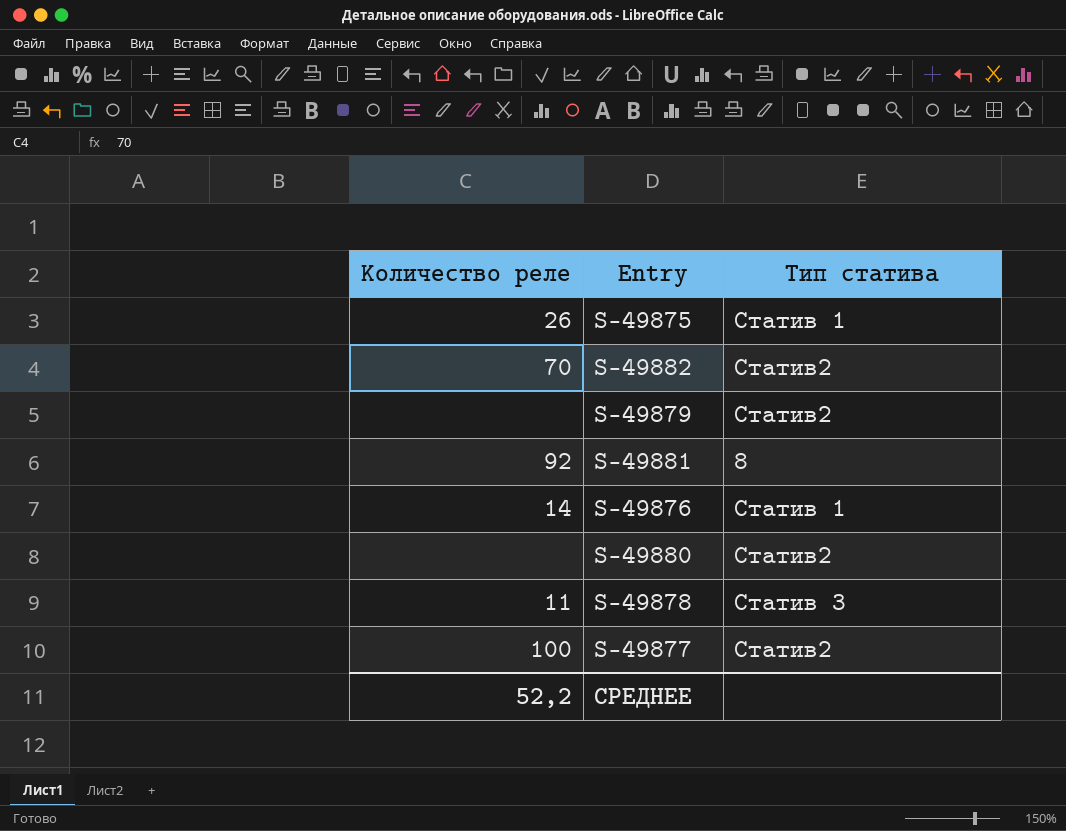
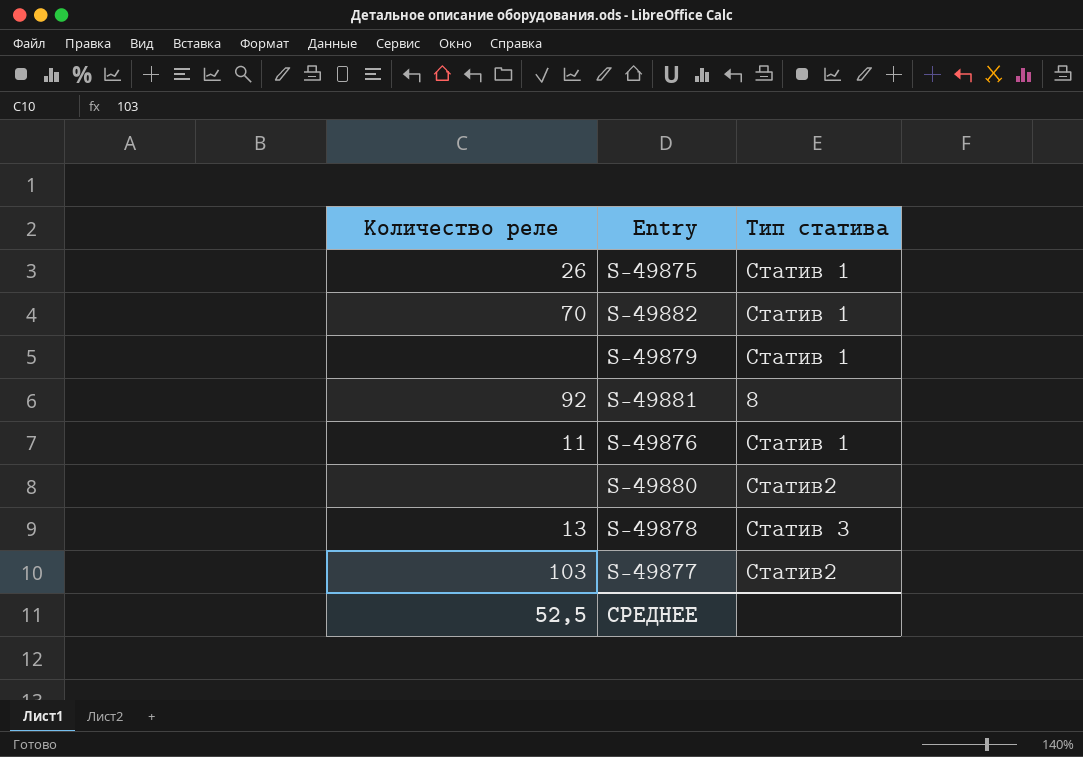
S-49882 | Тип статива: Статив2 -> Статив 1
S-49879 | Тип статива: Статив2 -> Статив 1
S-49876 | Количество реле: 14 -> 11
S-49878 | Количество реле: 11 -> 13
S-49877 | Количество реле: 100 -> 103
СРЕДНЕЕ | Количество реле: 52,2 -> 52,5

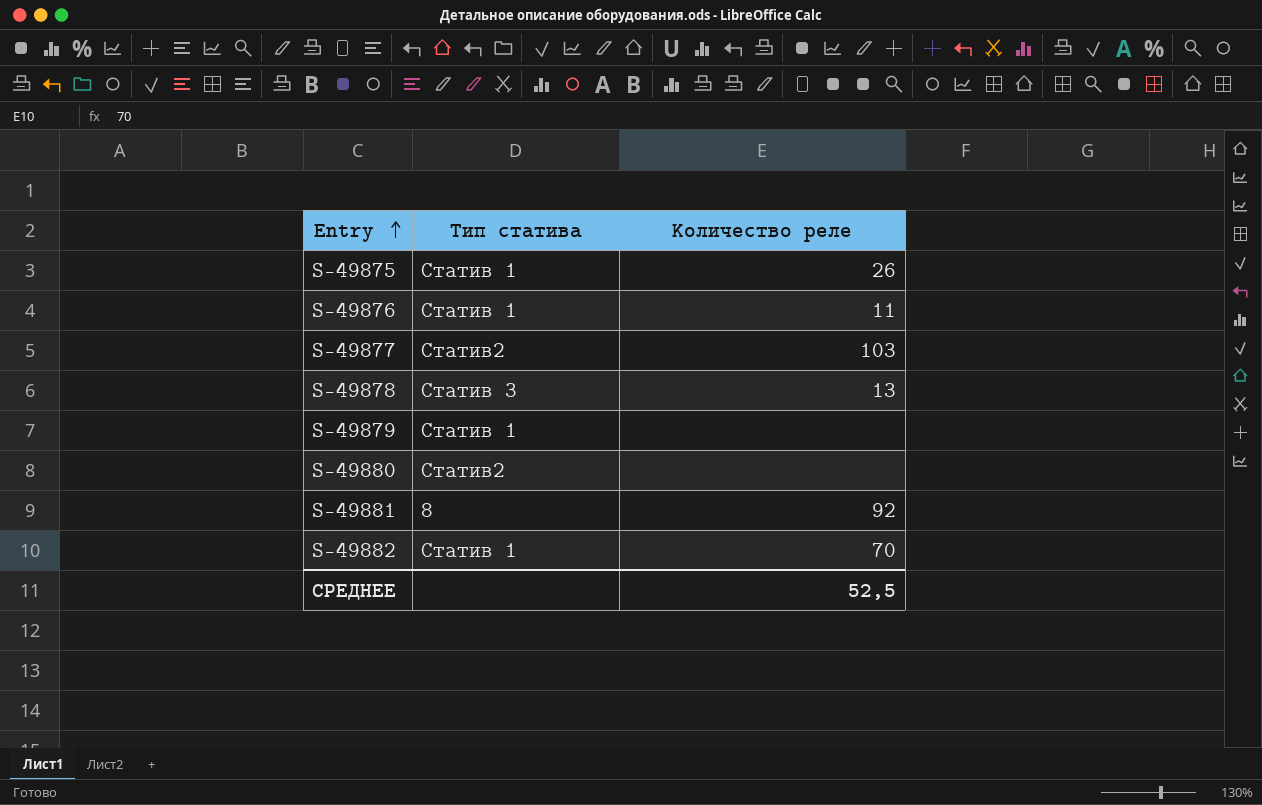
row order: none -> Entry ascending
column Количество реле | position: 1 -> 3

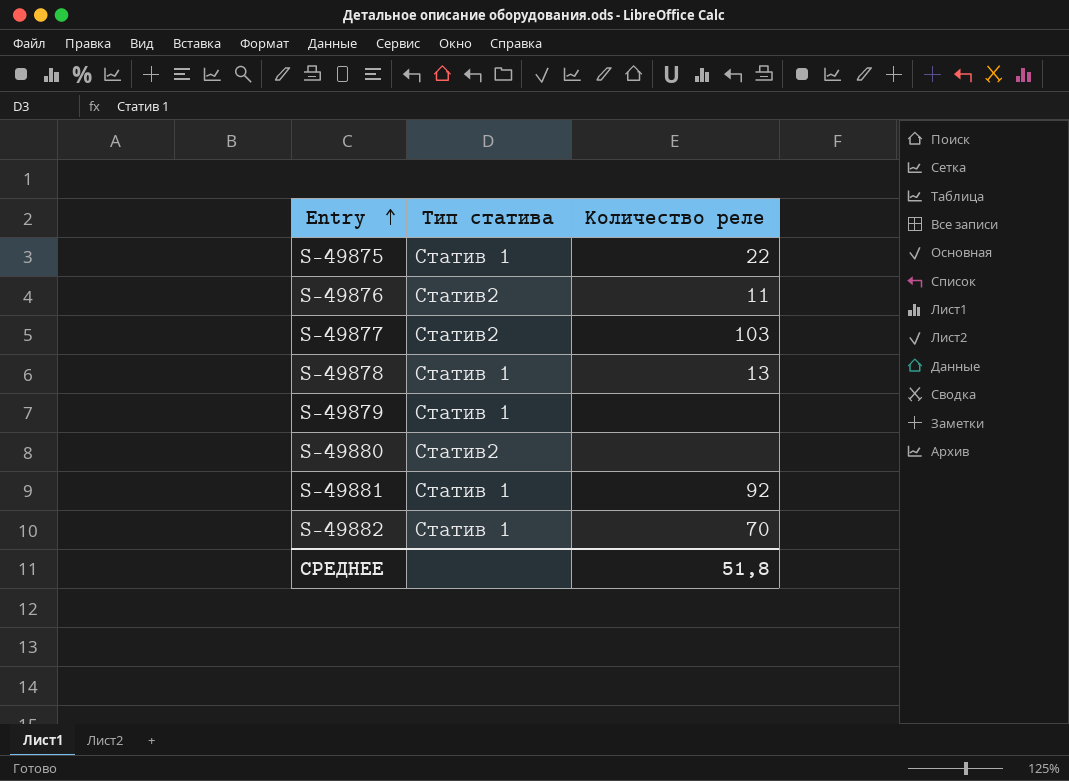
S-49875 | Количество реле: 26 -> 22
S-49876 | Тип статива: Статив 1 -> Статив2
S-49878 | Тип статива: Статив 3 -> Статив 1
S-49881 | Тип статива: 8 -> Статив 1
СРЕДНЕЕ | Количество реле: 52,5 -> 51,8

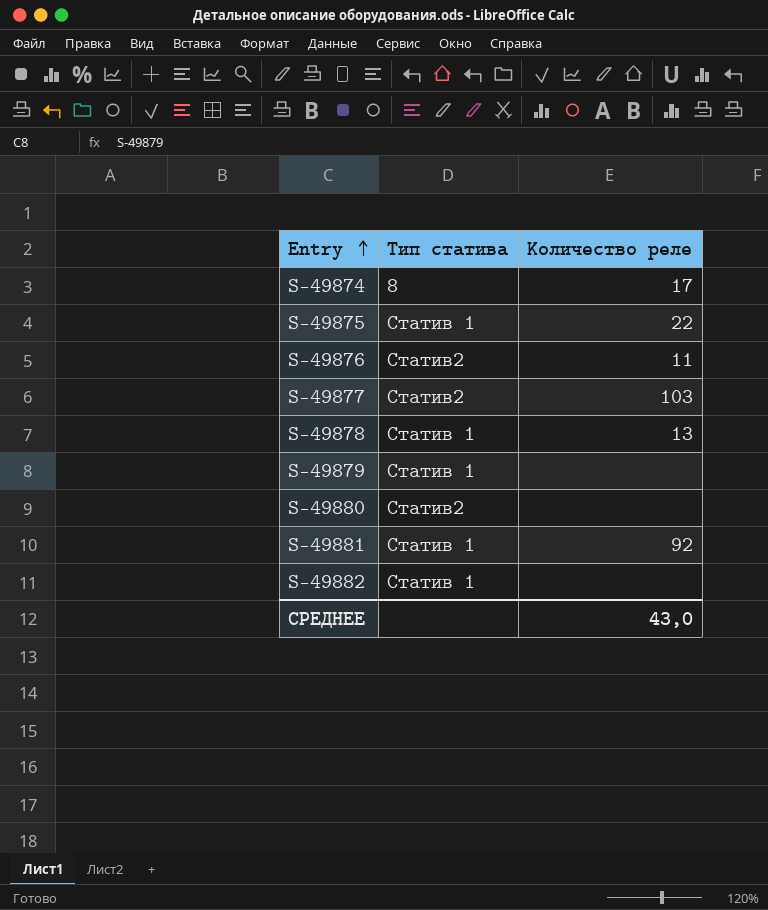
row S-49874: none -> 8 | 17
S-49882 | Количество реле: 70 -> none
СРЕДНЕЕ | Количество реле: 51,8 -> 43,0

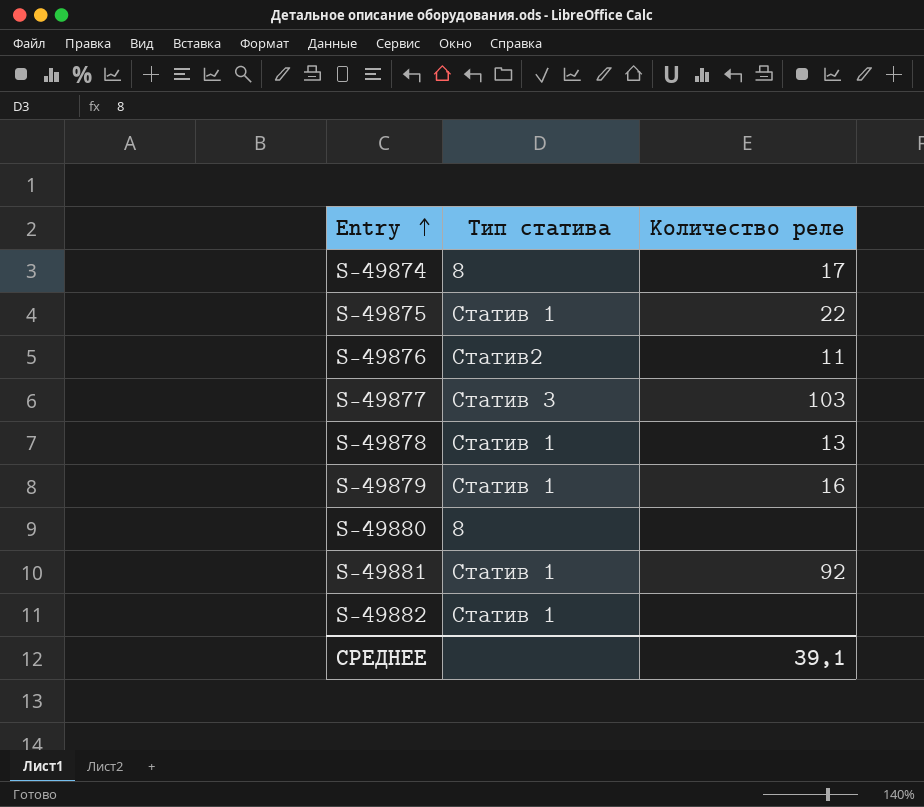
S-49877 | Тип статива: Статив2 -> Статив 3
S-49879 | Количество реле: none -> 16
S-49880 | Тип статива: Статив2 -> 8
СРЕДНЕЕ | Количество реле: 43,0 -> 39,1

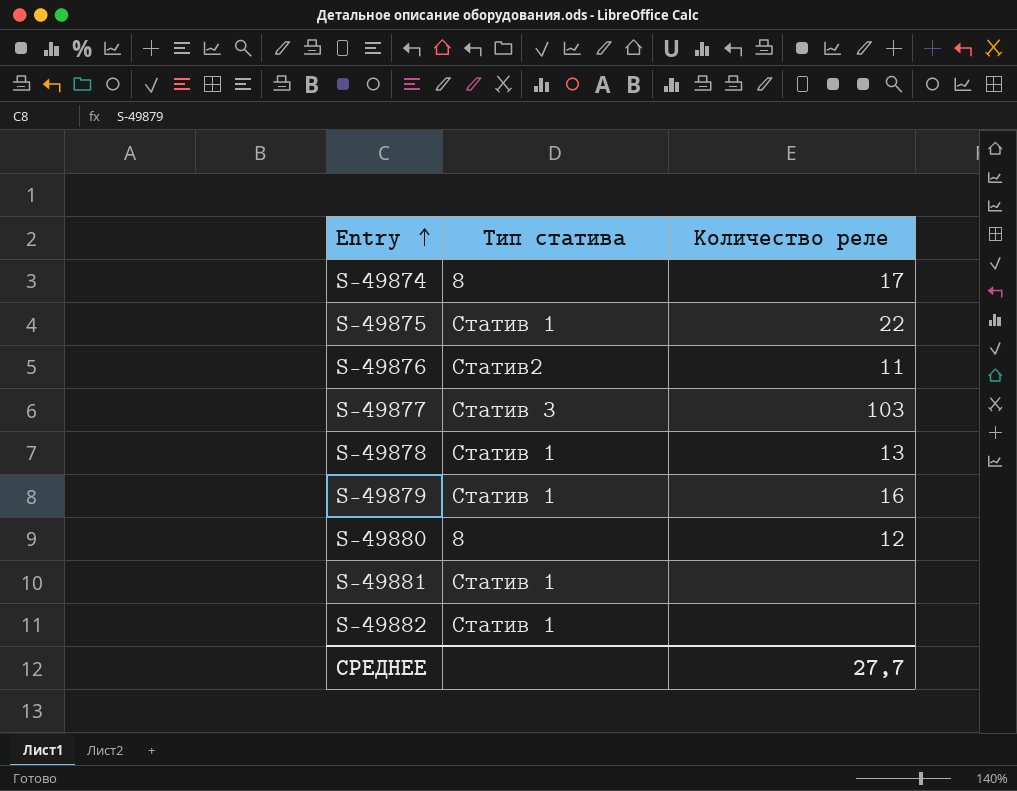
S-49880 | Количество реле: none -> 12
S-49881 | Количество реле: 92 -> none
СРЕДНЕЕ | Количество реле: 39,1 -> 27,7

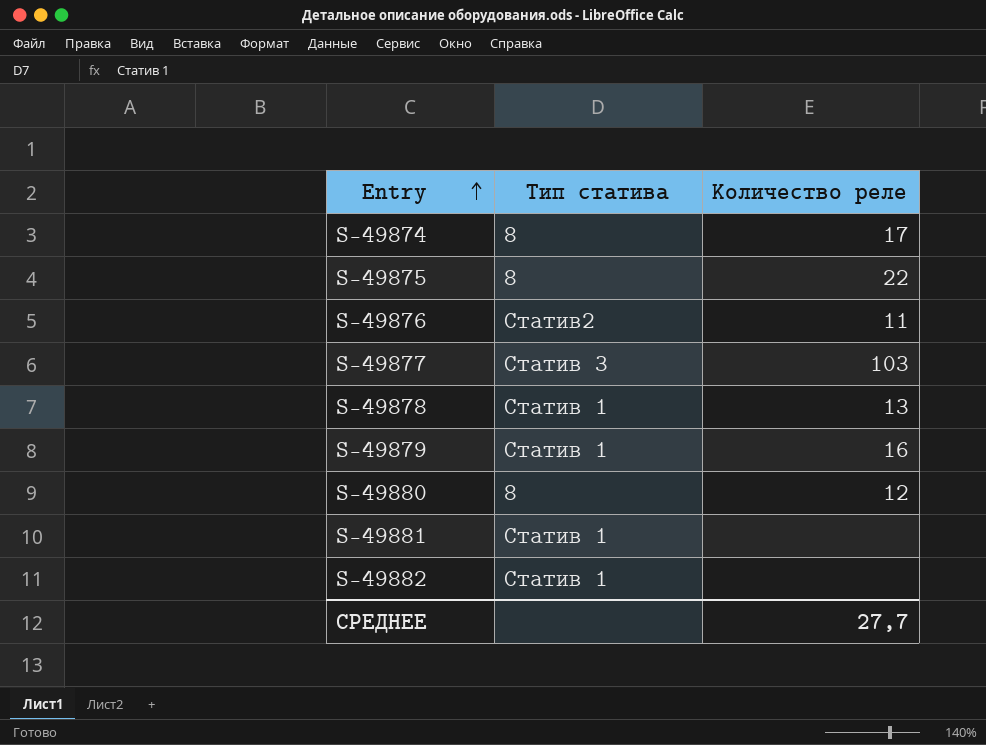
S-49875 | Тип статива: Статив 1 -> 8

